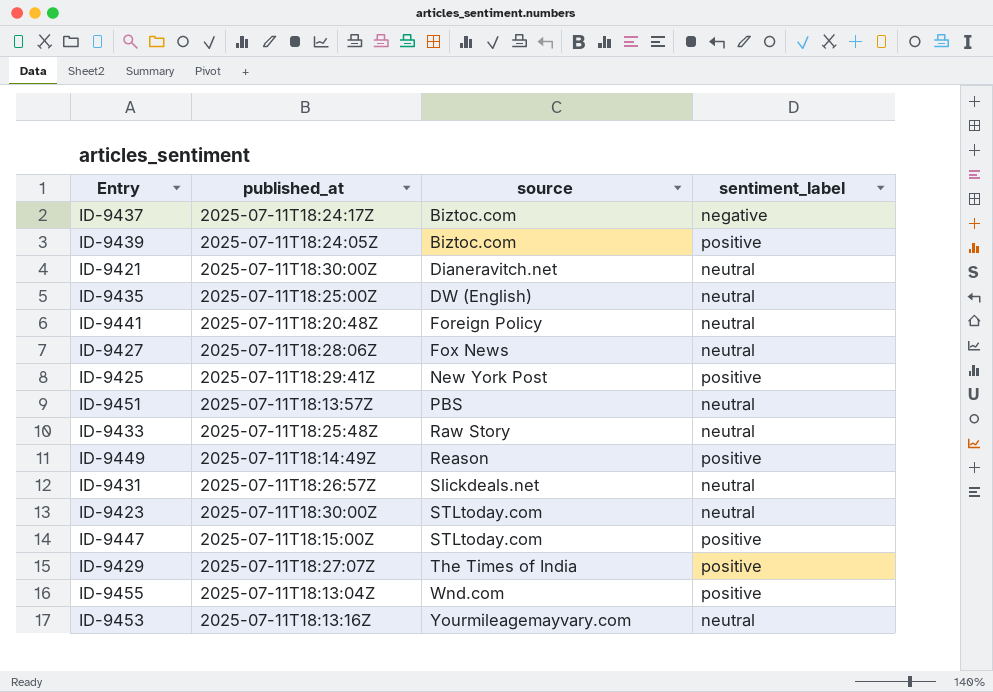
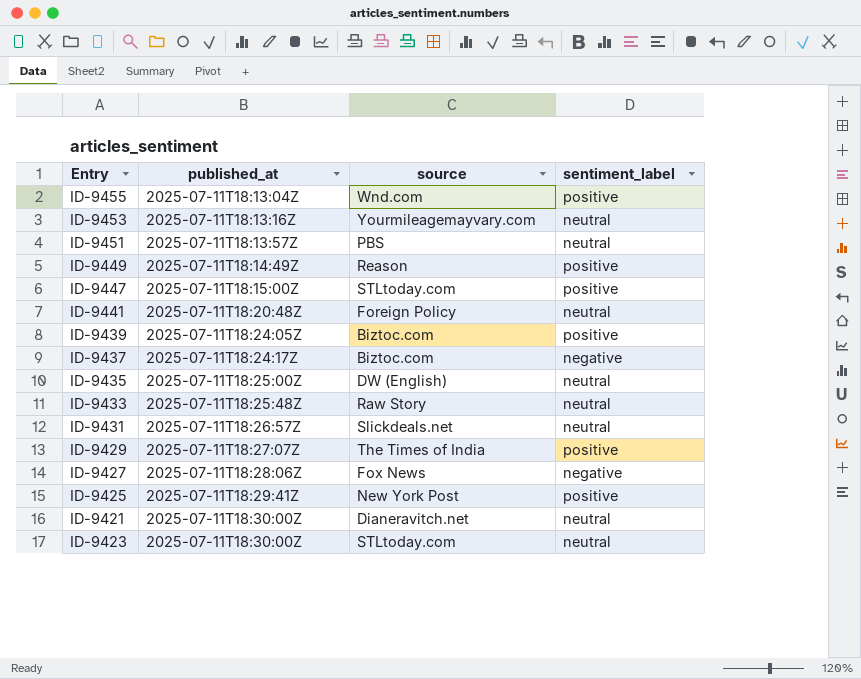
row order: source ascending -> published_at ascending
ID-9427 | sentiment_label: neutral -> negative

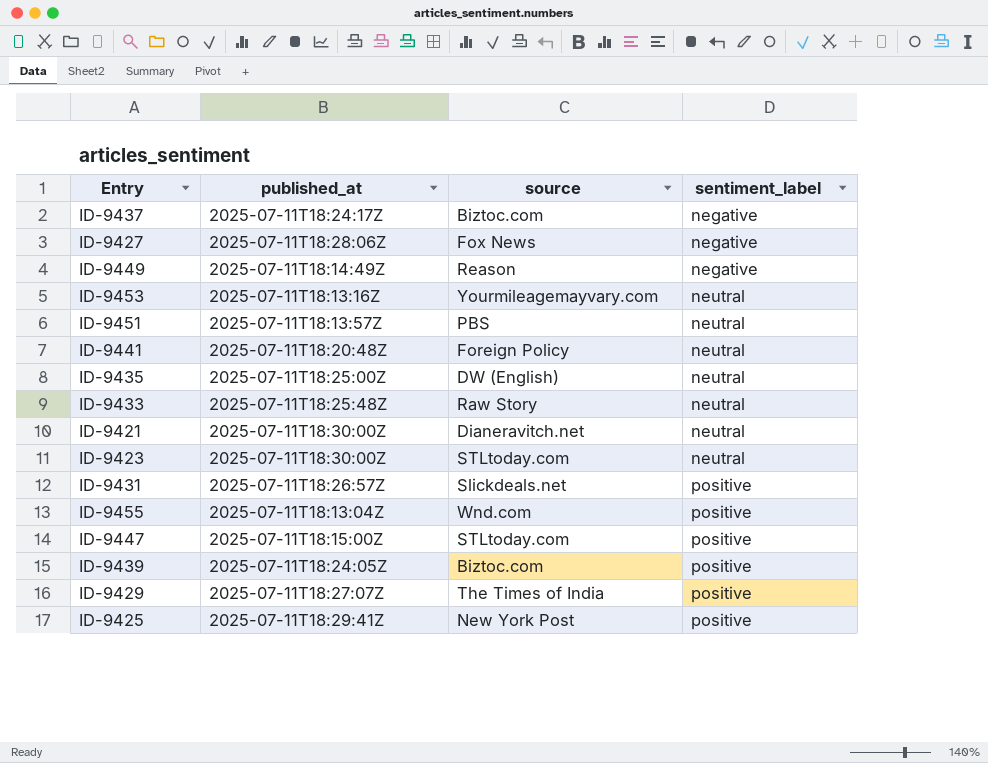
row order: published_at ascending -> sentiment_label ascending
ID-9449 | sentiment_label: positive -> negative
ID-9431 | sentiment_label: neutral -> positive

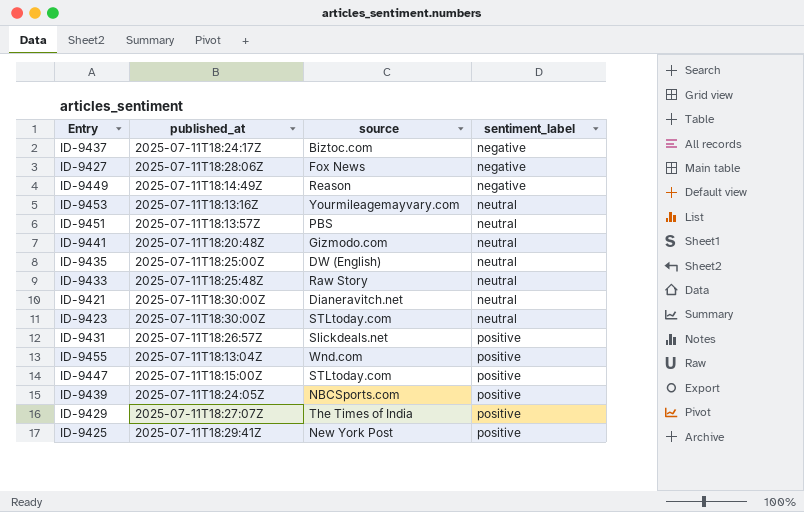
ID-9441 | source: Foreign Policy -> Gizmodo.com
ID-9439 | source: Biztoc.com -> NBCSports.com

